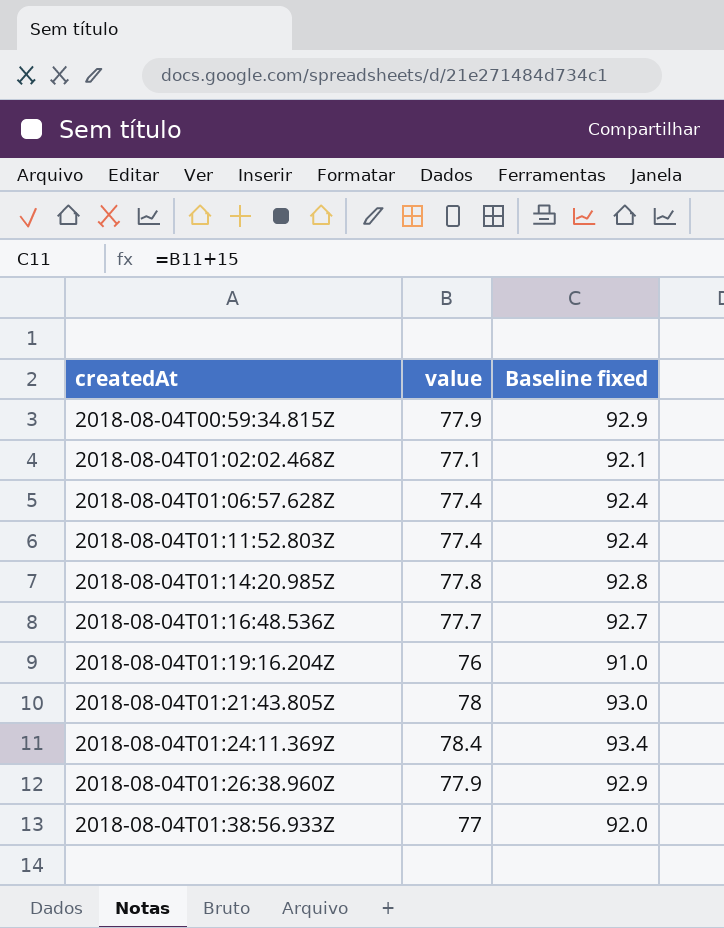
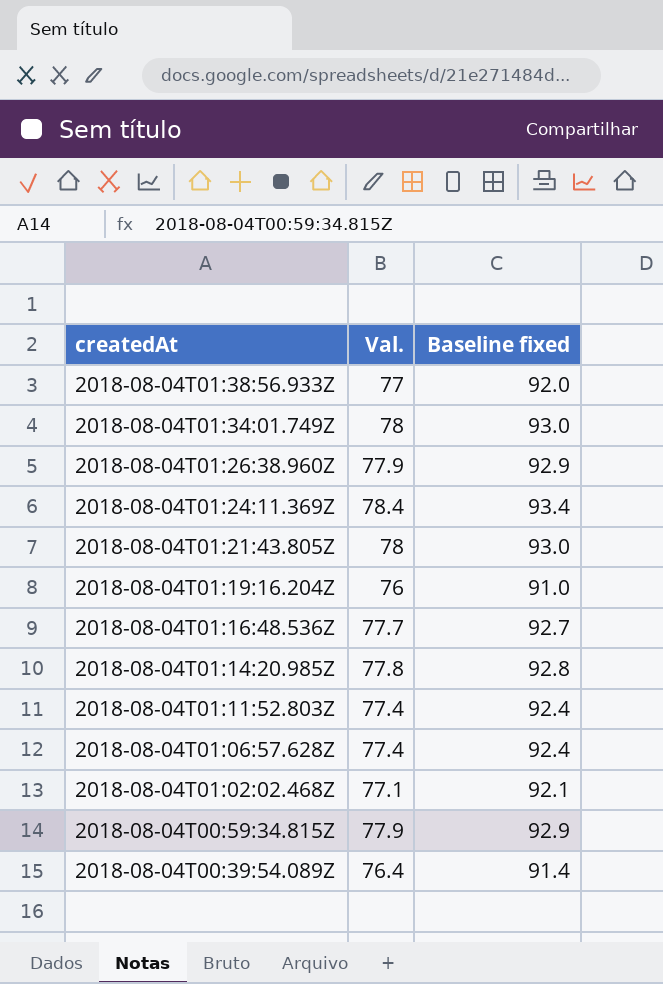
row order: createdAt ascending -> createdAt descending
column name: value -> Val.
row 2018-08-04T01:34:01.749Z: none -> 78 | 93.0
row 2018-08-04T00:39:54.089Z: none -> 76.4 | 91.4

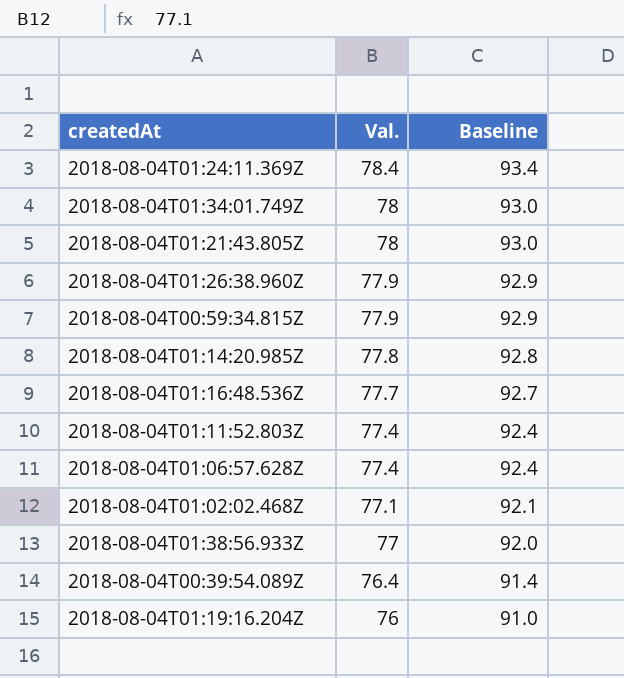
row order: createdAt descending -> Val. descending
column name: Baseline fixed -> Baseline

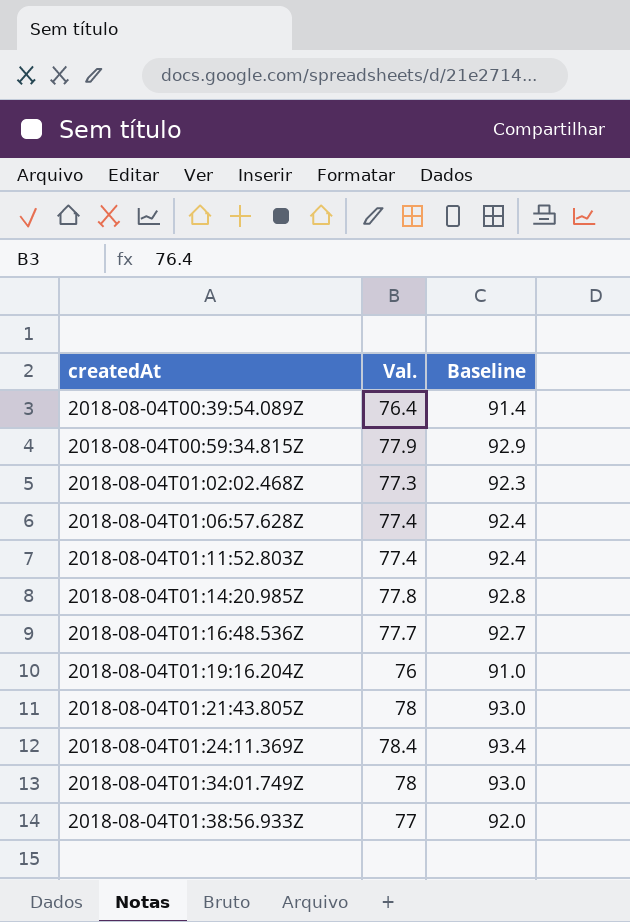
row order: Val. descending -> createdAt ascending
row 2018-08-04T01:26:38.960Z: 77.9 | 92.9 -> none
2018-08-04T01:02:02.468Z | Val.: 77.1 -> 77.3
2018-08-04T01:02:02.468Z | Baseline: 92.1 -> 92.3

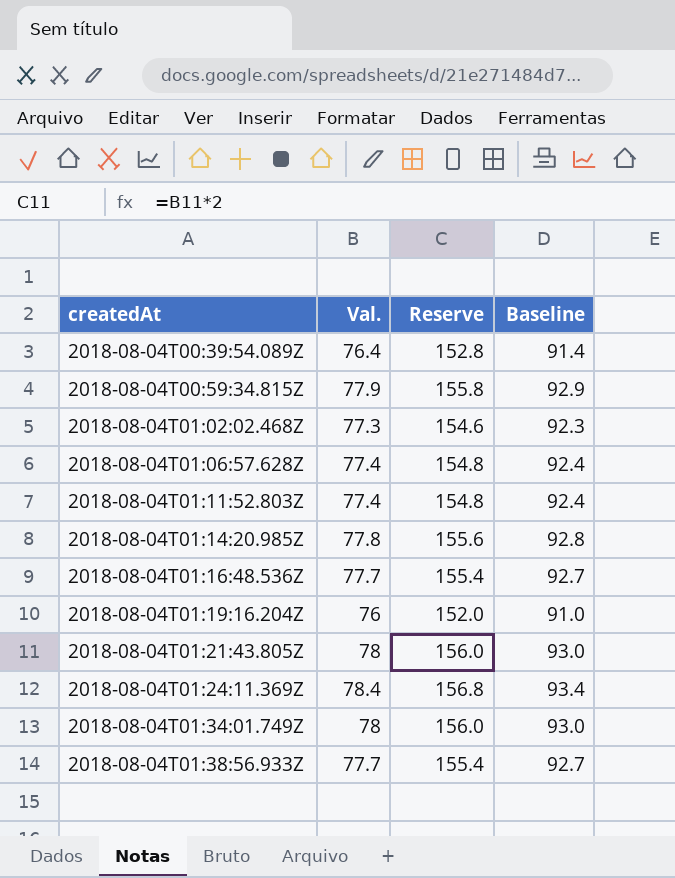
column Reserve | formula: none -> [Val.] * 2
2018-08-04T01:38:56.933Z | Val.: 77 -> 77.7
2018-08-04T01:38:56.933Z | Baseline: 92.0 -> 92.7

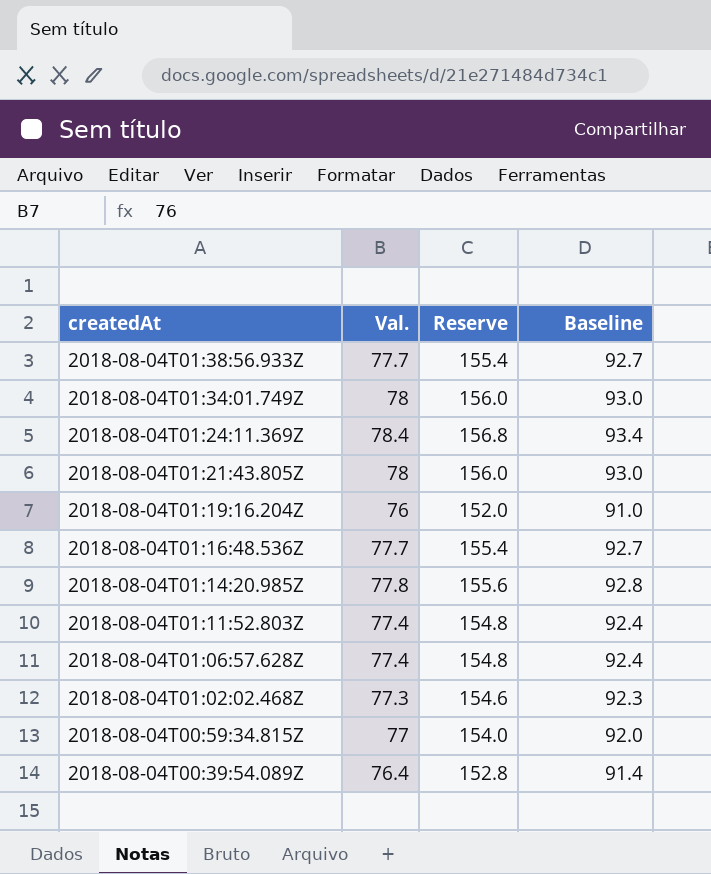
row order: createdAt ascending -> createdAt descending
2018-08-04T00:59:34.815Z | Val.: 77.9 -> 77
2018-08-04T00:59:34.815Z | Reserve: 155.8 -> 154.0
2018-08-04T00:59:34.815Z | Baseline: 92.9 -> 92.0

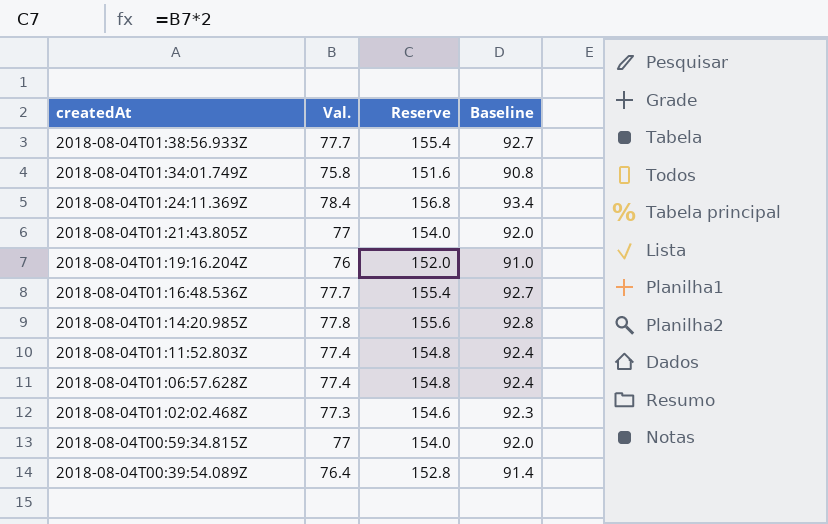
2018-08-04T01:34:01.749Z | Val.: 78 -> 75.8
2018-08-04T01:34:01.749Z | Reserve: 156.0 -> 151.6
2018-08-04T01:34:01.749Z | Baseline: 93.0 -> 90.8
2018-08-04T01:21:43.805Z | Val.: 78 -> 77
2018-08-04T01:21:43.805Z | Reserve: 156.0 -> 154.0
2018-08-04T01:21:43.805Z | Baseline: 93.0 -> 92.0

